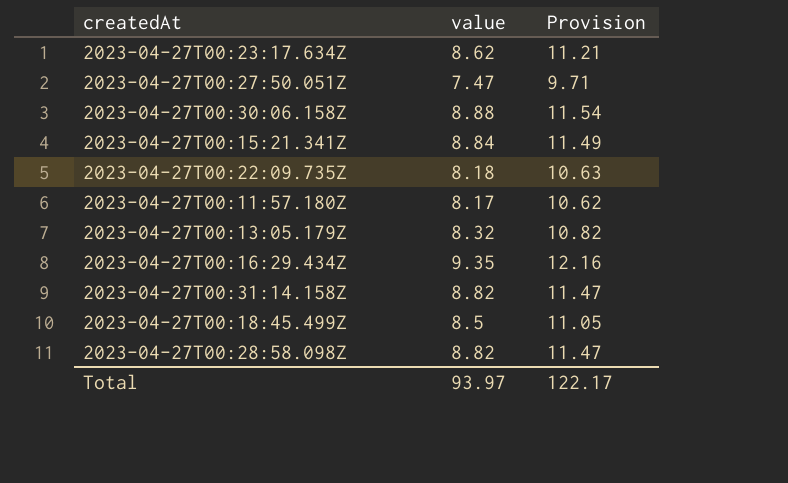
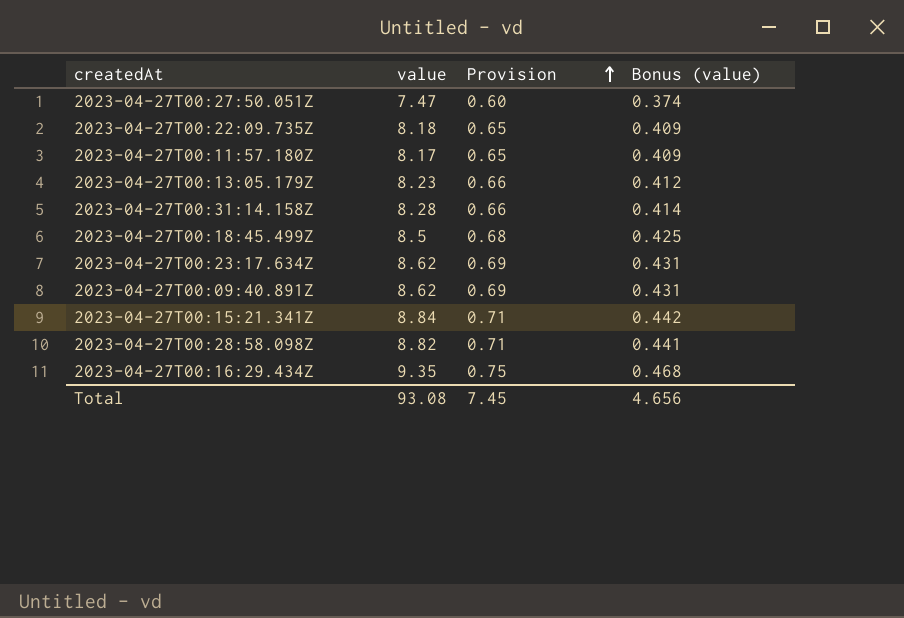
row order: none -> Provision ascending
column Provision | formula: [value] * 1.3 -> [value] * 0.08
column Bonus (value) | formula: none -> [value] * 0.05
row 2023-04-27T00:30:06.158Z: 8.88 | 11.54 -> none
2023-04-27T00:13:05.179Z | value: 8.32 -> 8.23
2023-04-27T00:31:14.158Z | value: 8.82 -> 8.28
row 2023-04-27T00:09:40.891Z: none -> 8.62 | 0.69 | 0.431
Total | value: 93.97 -> 93.08
Total | Provision: 122.17 -> 7.45

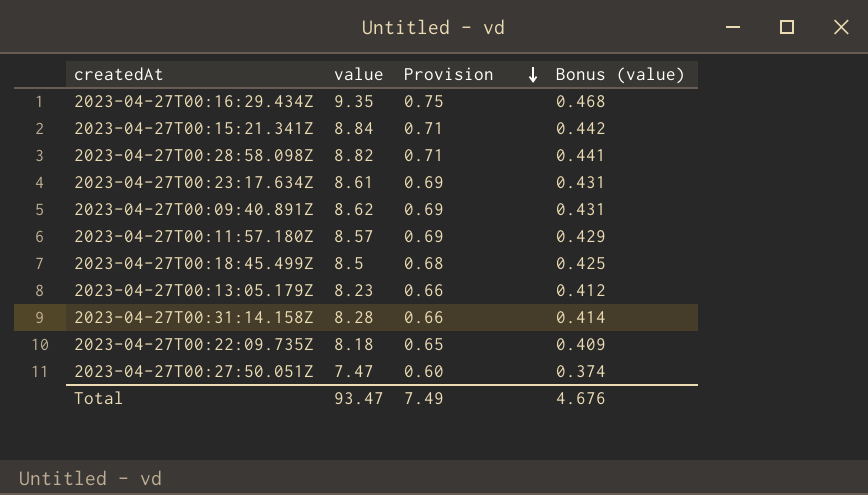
row order: Provision ascending -> Provision descending
2023-04-27T00:23:17.634Z | value: 8.62 -> 8.61
2023-04-27T00:11:57.180Z | value: 8.17 -> 8.57
2023-04-27T00:11:57.180Z | Provision: 0.65 -> 0.69
2023-04-27T00:11:57.180Z | Bonus (value): 0.409 -> 0.429
Total | value: 93.08 -> 93.47
Total | Provision: 7.45 -> 7.49
Total | Bonus (value): 4.656 -> 4.676

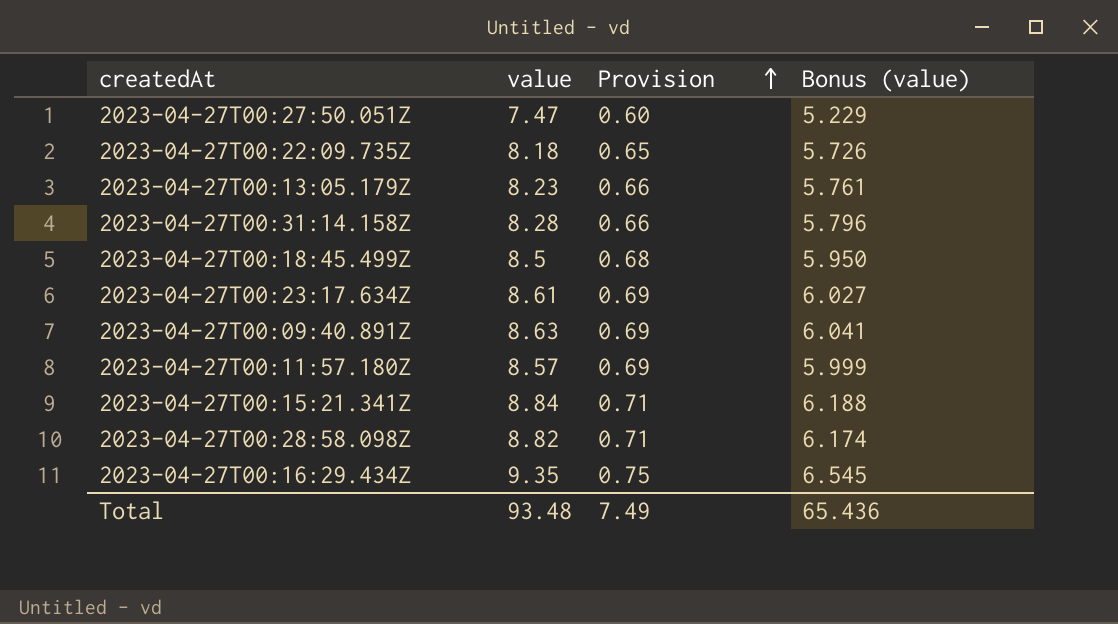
row order: Provision descending -> Provision ascending
column Bonus (value) | formula: [value] * 0.05 -> [value] * 0.7
2023-04-27T00:09:40.891Z | value: 8.62 -> 8.63
Total | value: 93.47 -> 93.48
Total | Bonus (value): 4.676 -> 65.436

